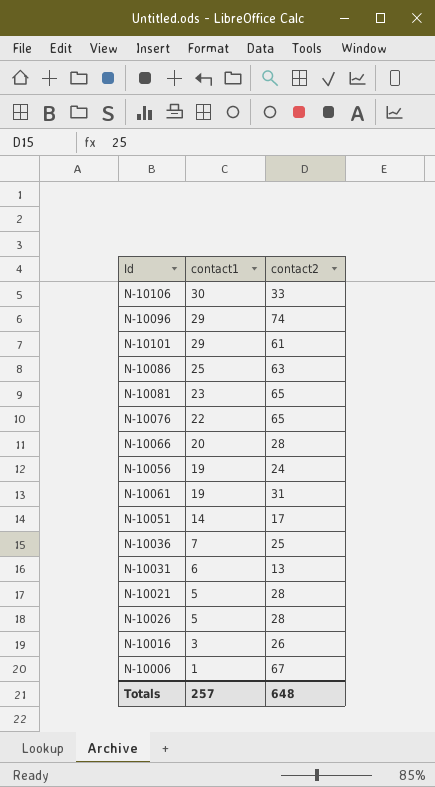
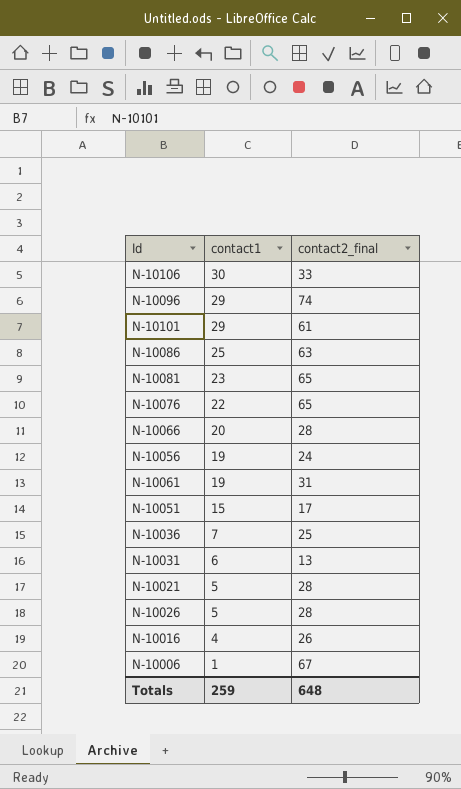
column name: contact2 -> contact2_final
N-10051 | contact1: 14 -> 15
N-10016 | contact1: 3 -> 4
Totals | contact1: 257 -> 259

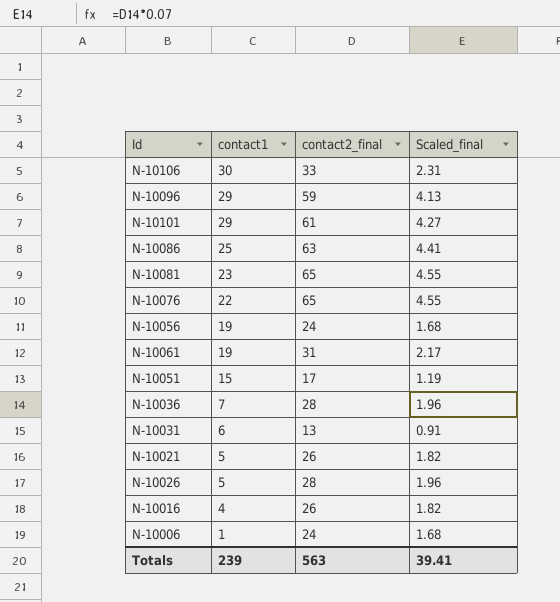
column Scaled_final | formula: none -> [contact2_final] * 0.07
row N-10066: 20 | 28 -> none
N-10096 | contact2_final: 74 -> 59
N-10036 | contact2_final: 25 -> 28
N-10021 | contact2_final: 28 -> 26
N-10006 | contact2_final: 67 -> 24
Totals | contact1: 259 -> 239
Totals | contact2_final: 648 -> 563

